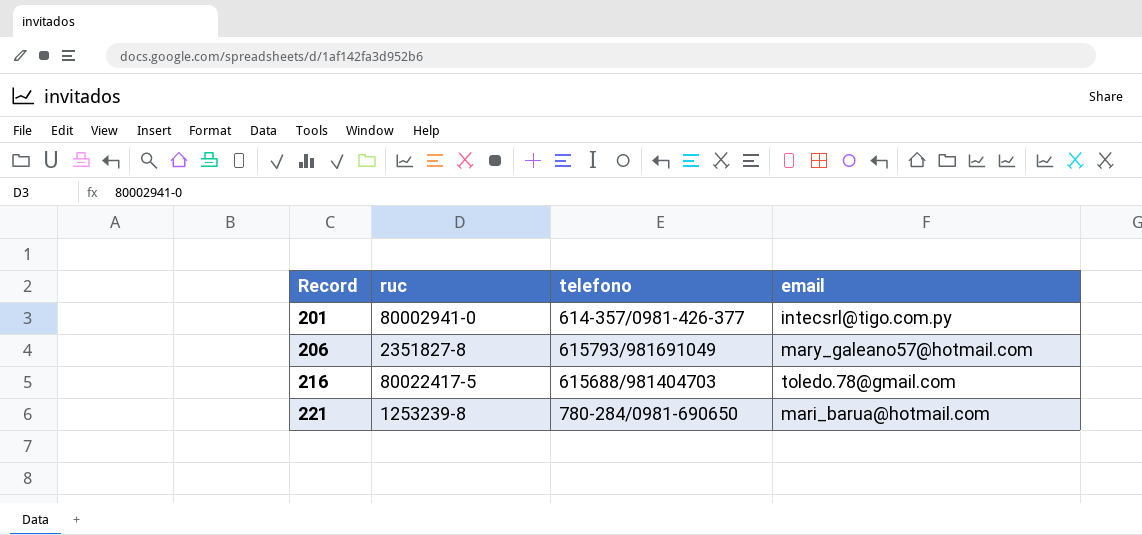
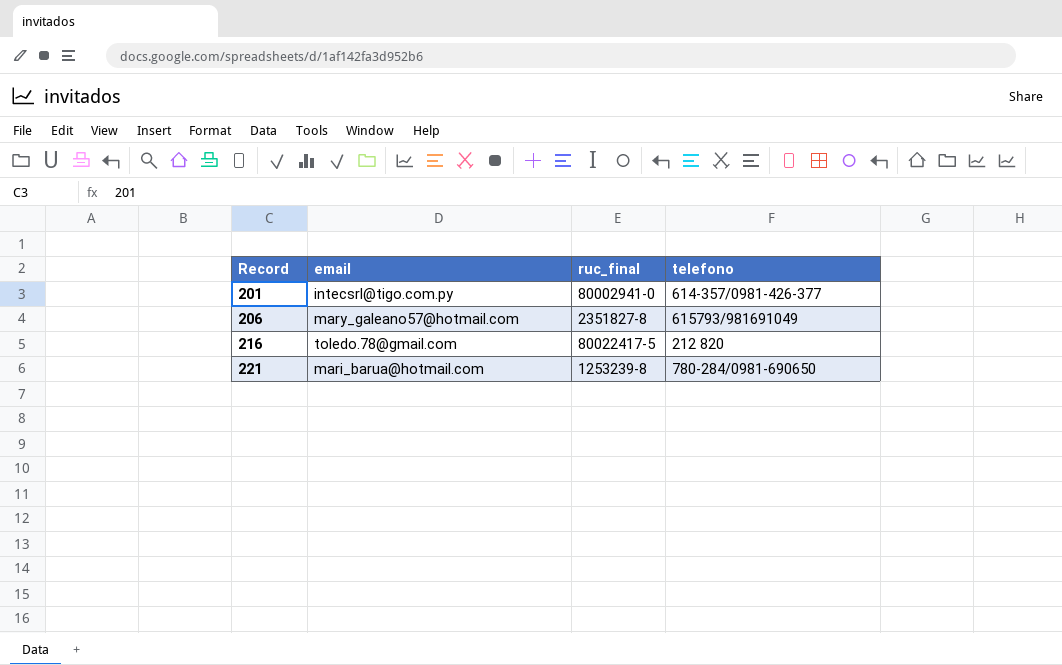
column email | position: 4 -> 2
column name: ruc -> ruc_final
216 | telefono: 615688/981404703 -> 212 820

